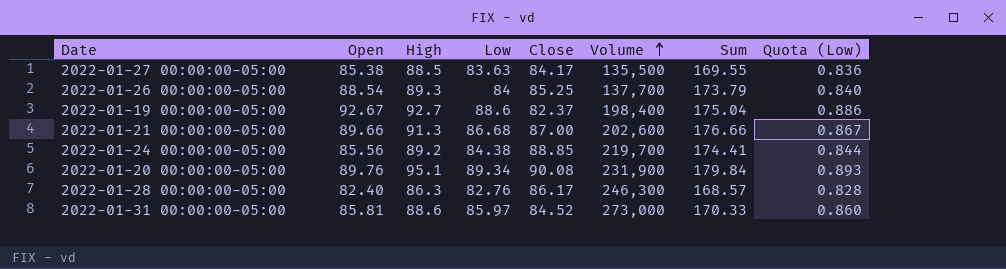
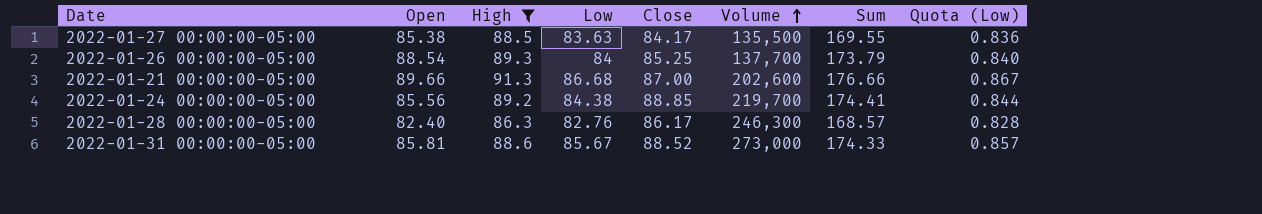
filter: none -> High <= 91.3
2022-01-31 00:00:00-05:00 | Low: 85.97 -> 85.67
2022-01-31 00:00:00-05:00 | Close: 84.52 -> 88.52
2022-01-31 00:00:00-05:00 | Sum: 170.33 -> 174.33
2022-01-31 00:00:00-05:00 | Quota (Low): 0.860 -> 0.857

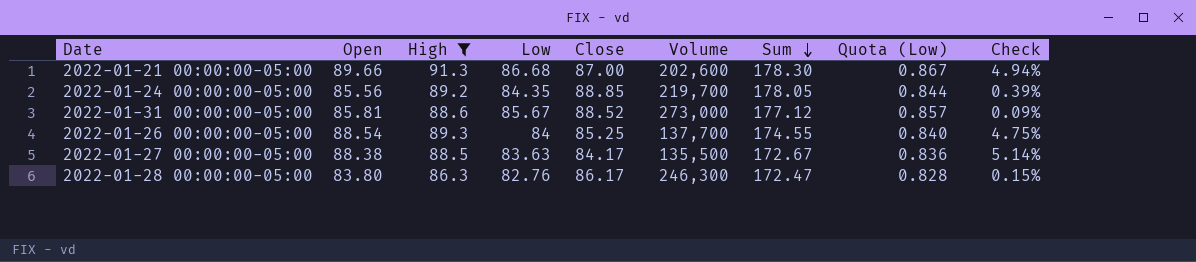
row order: Volume ascending -> Sum descending
column Sum | formula: [Open] + [Close] -> [High] + [Close]
column Check | formula: none -> ([High] - [Close]) / [Close]
2022-01-24 00:00:00-05:00 | Low: 84.38 -> 84.35
2022-01-27 00:00:00-05:00 | Open: 85.38 -> 88.38
2022-01-28 00:00:00-05:00 | Open: 82.40 -> 83.80

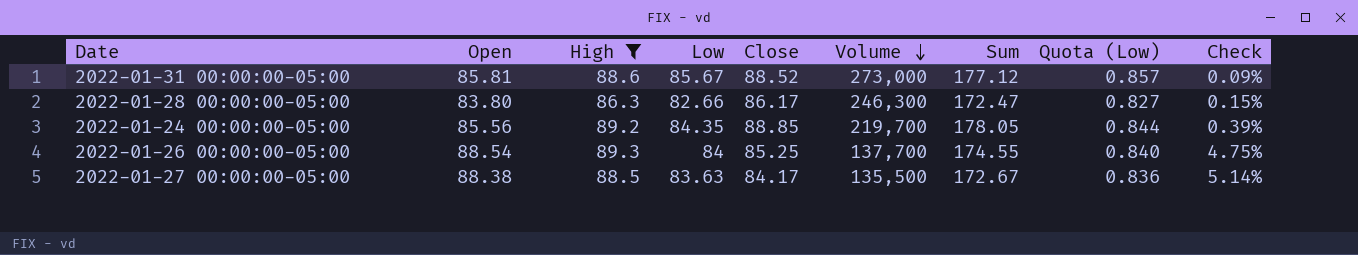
row order: Sum descending -> Volume descending
row 2022-01-21 00:00:00-05:00: 89.66 | 91.3 | 86.68 | 87.00 | 202,600 | 178.30 | 0.867 | 4.94% -> none
2022-01-28 00:00:00-05:00 | Low: 82.76 -> 82.66
2022-01-28 00:00:00-05:00 | Quota (Low): 0.828 -> 0.827

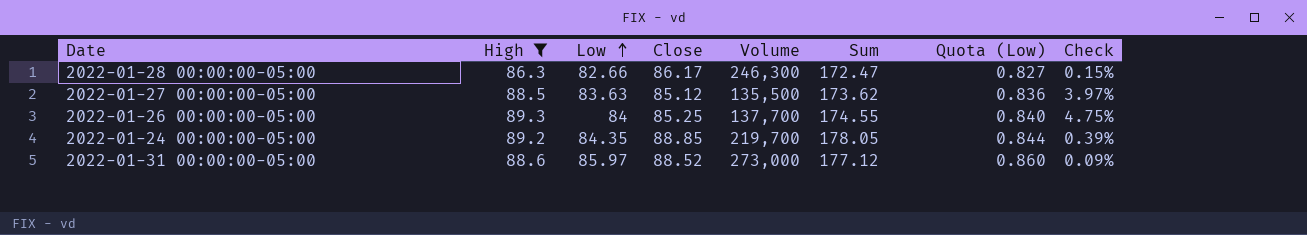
row order: Volume descending -> Low ascending
column Open | position: 2 -> none
2022-01-27 00:00:00-05:00 | Close: 84.17 -> 85.12
2022-01-27 00:00:00-05:00 | Sum: 172.67 -> 173.62
2022-01-27 00:00:00-05:00 | Check: 5.14% -> 3.97%
2022-01-31 00:00:00-05:00 | Low: 85.67 -> 85.97
2022-01-31 00:00:00-05:00 | Quota (Low): 0.857 -> 0.860

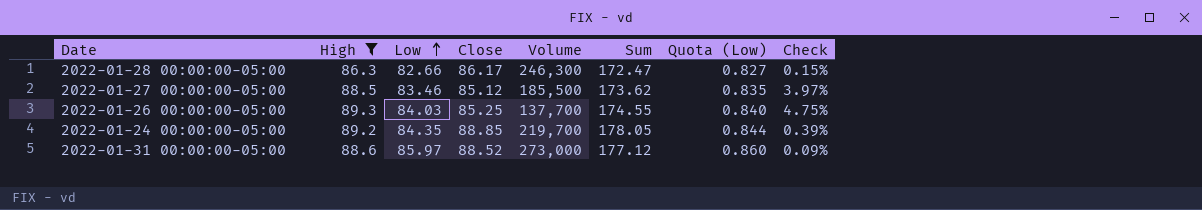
2022-01-27 00:00:00-05:00 | Low: 83.63 -> 83.46
2022-01-27 00:00:00-05:00 | Volume: 135,500 -> 185,500
2022-01-27 00:00:00-05:00 | Quota (Low): 0.836 -> 0.835
2022-01-26 00:00:00-05:00 | Low: 84 -> 84.03

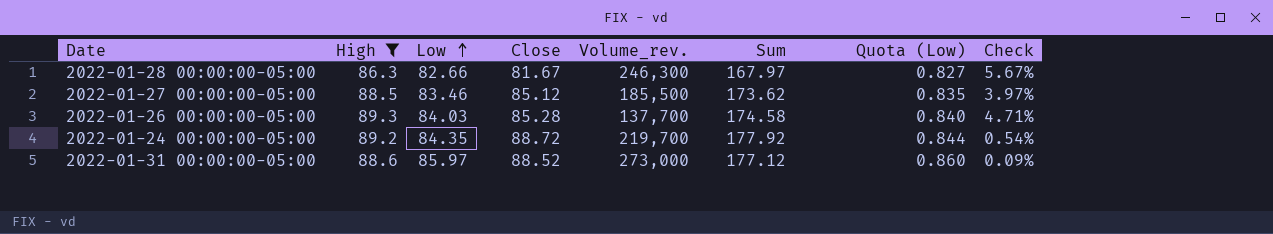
column name: Volume -> Volume_rev.
2022-01-28 00:00:00-05:00 | Close: 86.17 -> 81.67
2022-01-28 00:00:00-05:00 | Sum: 172.47 -> 167.97
2022-01-28 00:00:00-05:00 | Check: 0.15% -> 5.67%
2022-01-26 00:00:00-05:00 | Close: 85.25 -> 85.28
2022-01-26 00:00:00-05:00 | Sum: 174.55 -> 174.58
2022-01-26 00:00:00-05:00 | Check: 4.75% -> 4.71%
2022-01-24 00:00:00-05:00 | Close: 88.85 -> 88.72
2022-01-24 00:00:00-05:00 | Sum: 178.05 -> 177.92
2022-01-24 00:00:00-05:00 | Check: 0.39% -> 0.54%

